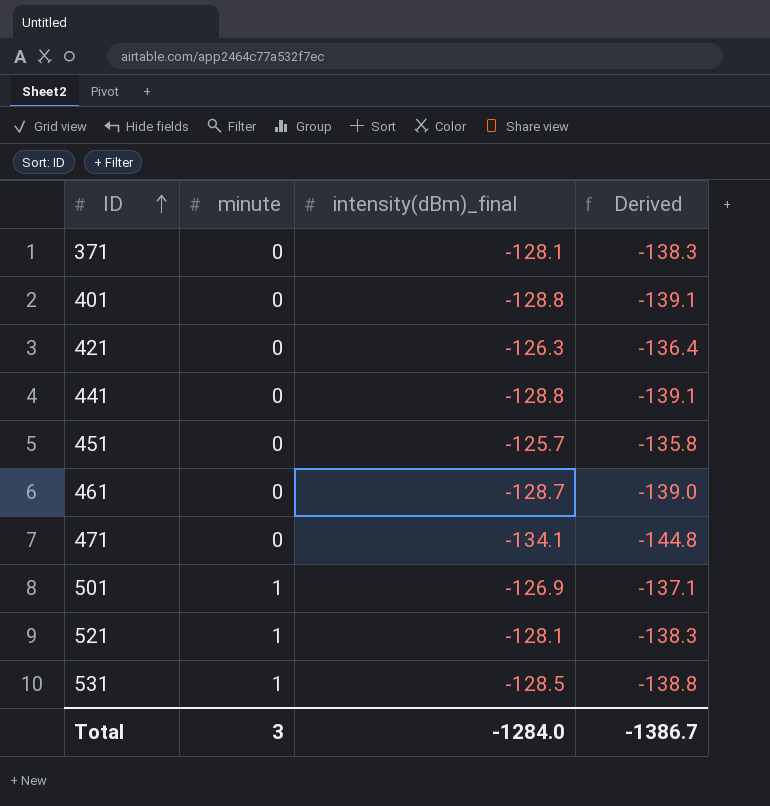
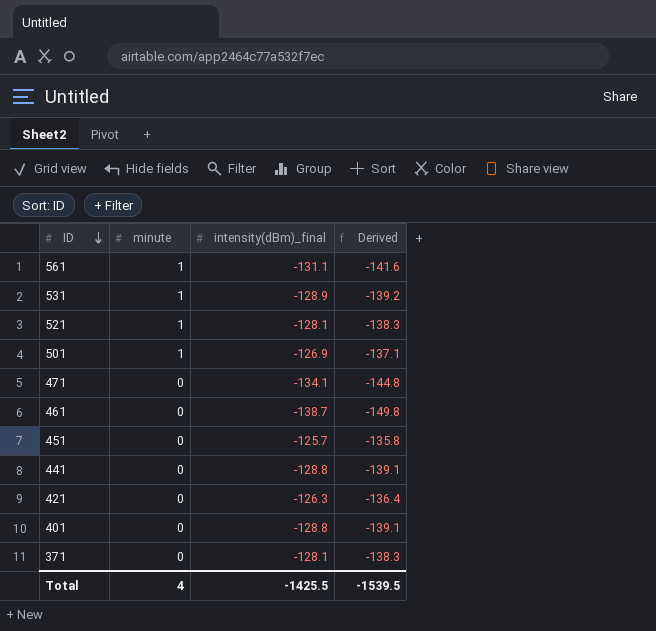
row order: ID ascending -> ID descending
row 561: none -> 1 | -131.1 | -141.6
531 | intensity(dBm)_final: -128.5 -> -128.9
531 | Derived: -138.8 -> -139.2
461 | intensity(dBm)_final: -128.7 -> -138.7
461 | Derived: -139.0 -> -149.8
Total | minute: 3 -> 4
Total | intensity(dBm)_final: -1284.0 -> -1425.5
Total | Derived: -1386.7 -> -1539.5

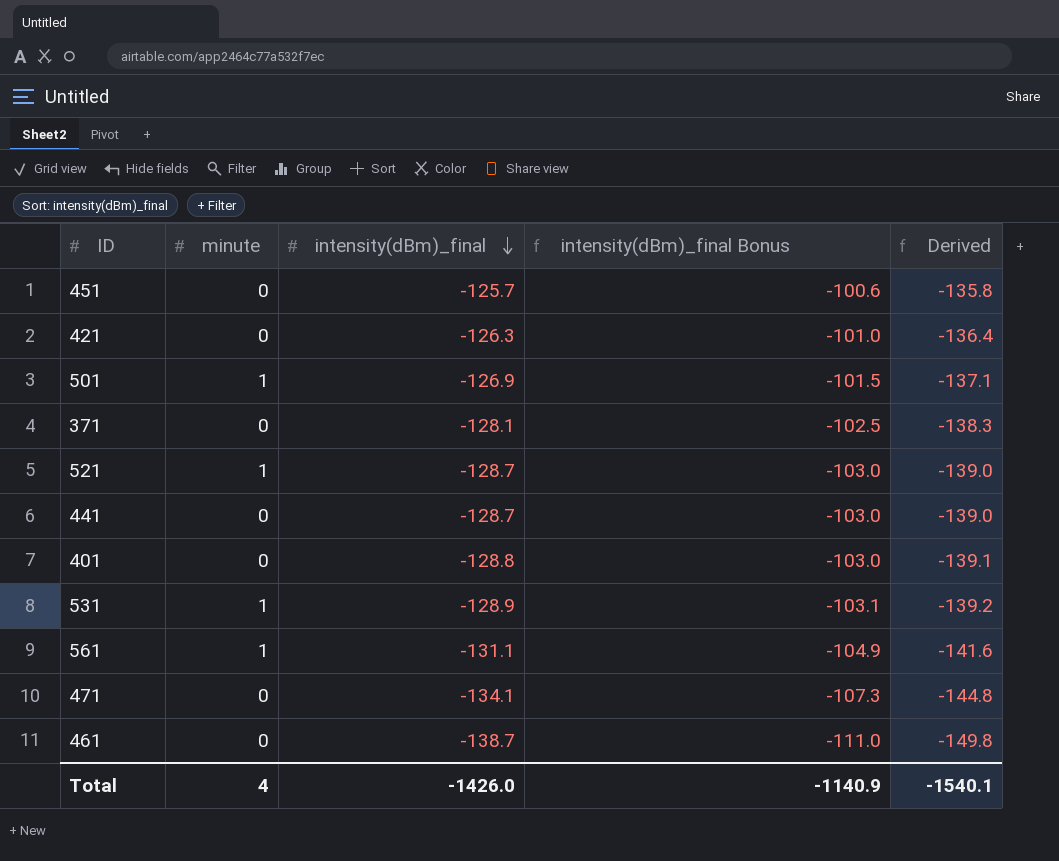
row order: ID descending -> intensity(dBm)_final descending
column intensity(dBm)_final Bonus | formula: none -> [intensity(dBm)_final] * 0.8
521 | intensity(dBm)_final: -128.1 -> -128.7
521 | Derived: -138.3 -> -139.0
441 | intensity(dBm)_final: -128.8 -> -128.7
441 | Derived: -139.1 -> -139.0
Total | intensity(dBm)_final: -1425.5 -> -1426.0
Total | Derived: -1539.5 -> -1540.1

